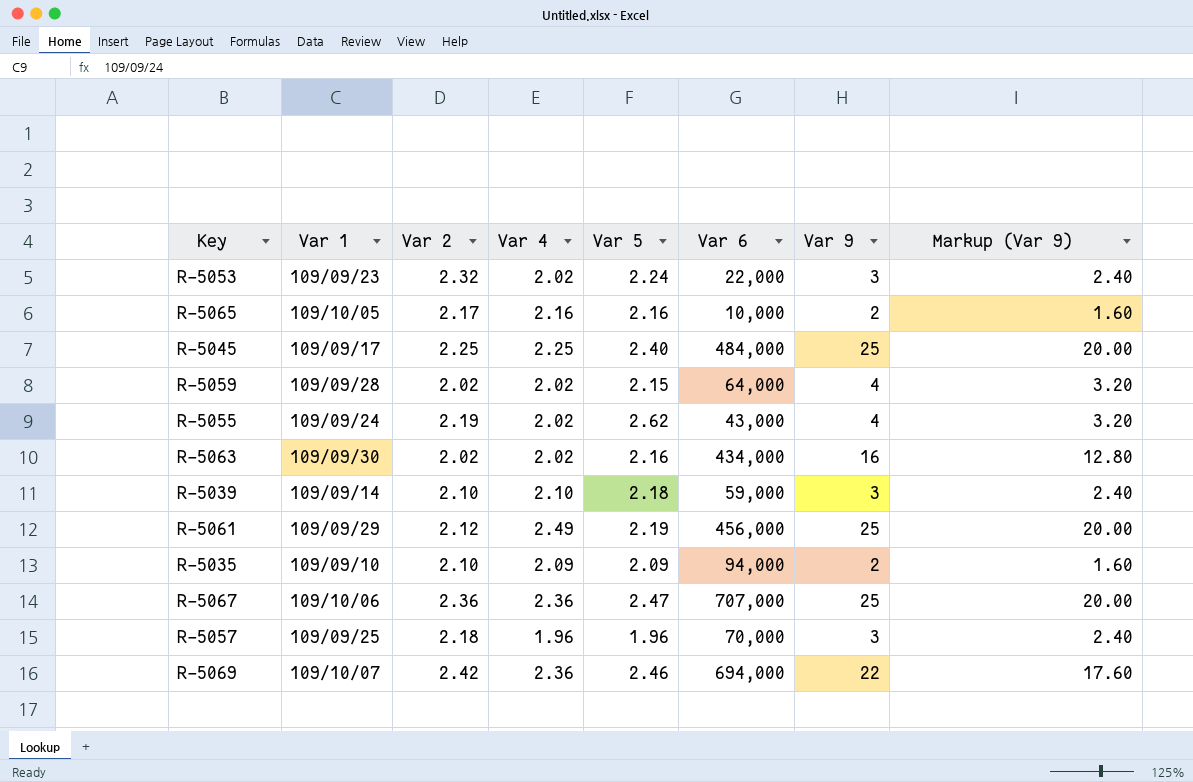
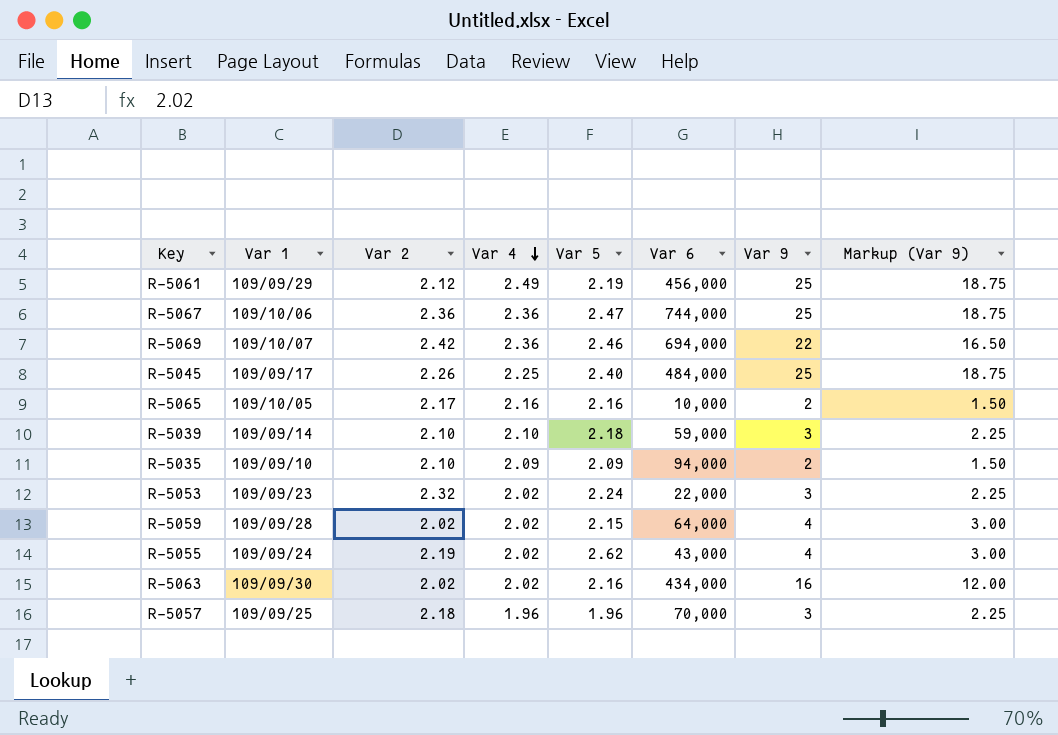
row order: none -> Var 4 descending
column Markup (Var 9) | formula: [Var 9] * 0.8 -> [Var 9] * 0.75
R-5067 | Var 6: 707,000 -> 744,000
R-5045 | Var 2: 2.25 -> 2.26

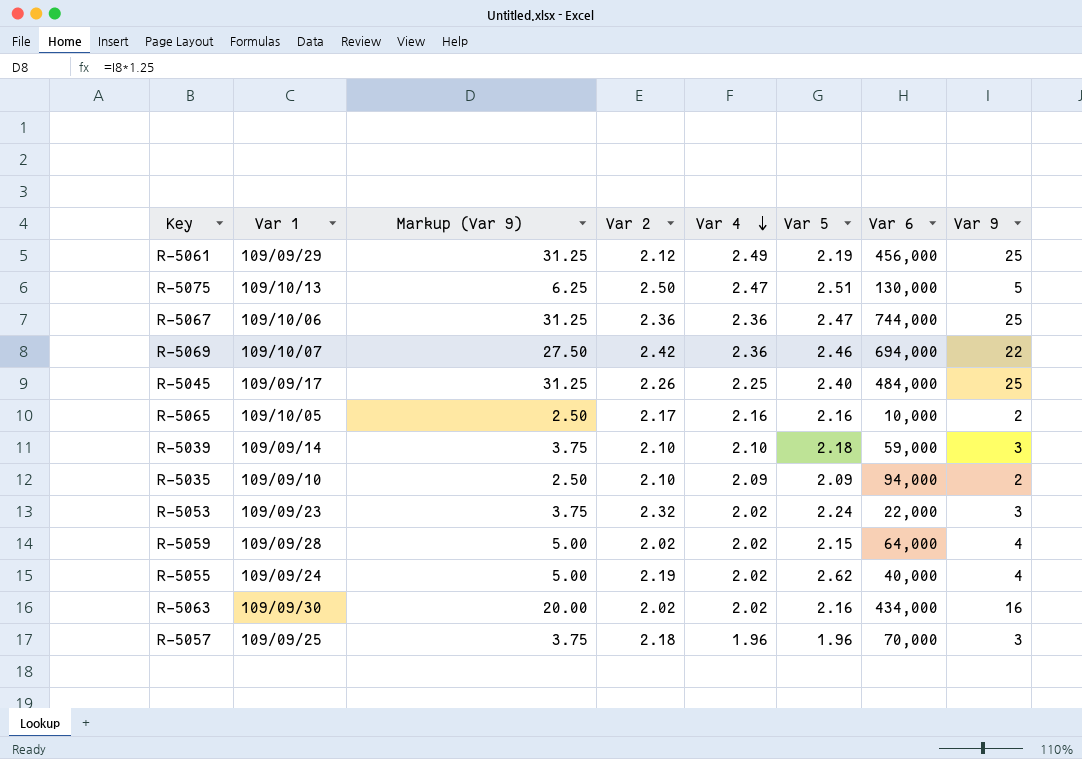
column Markup (Var 9) | formula: [Var 9] * 0.75 -> [Var 9] * 1.25
column Markup (Var 9) | position: 8 -> 3
row R-5075: none -> 109/10/13 | 6.25 | 2.50 | 2.47 | 2.51 | 130,000 | 5
R-5055 | Var 6: 43,000 -> 40,000

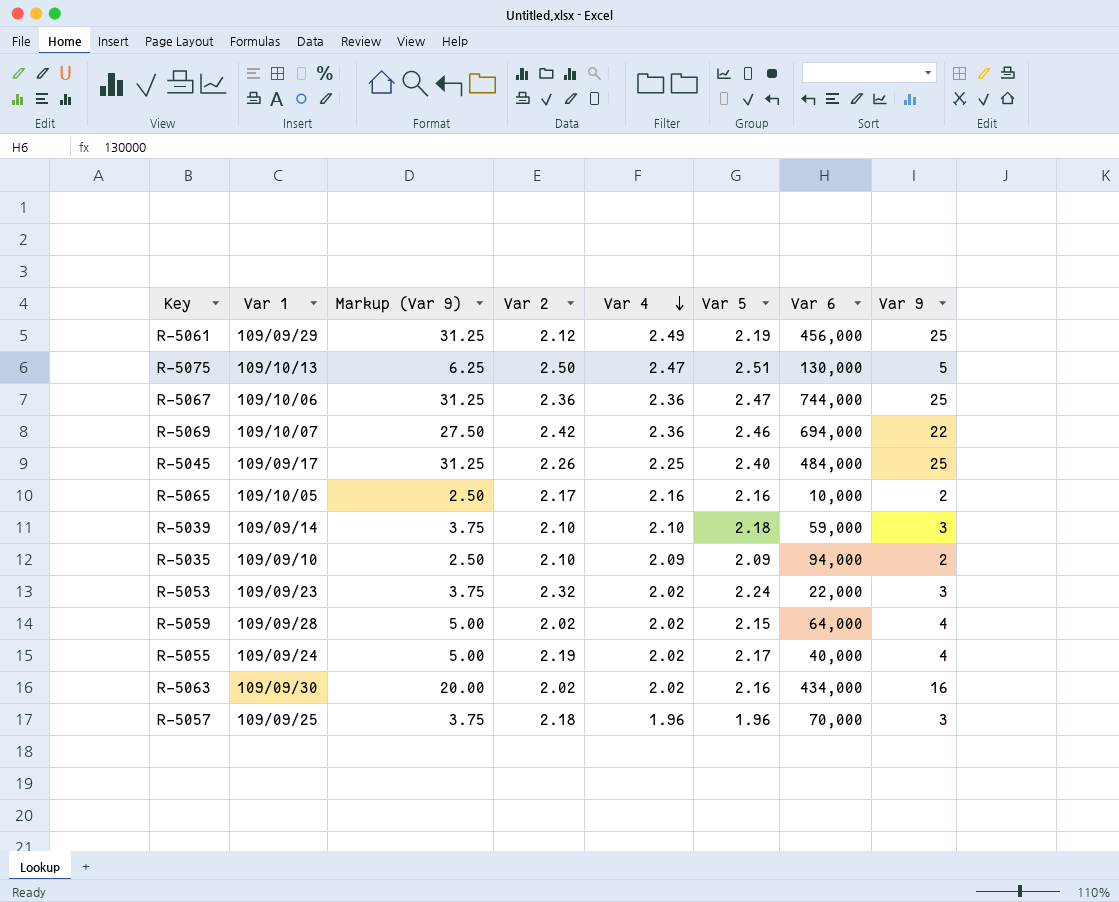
R-5055 | Var 5: 2.62 -> 2.17

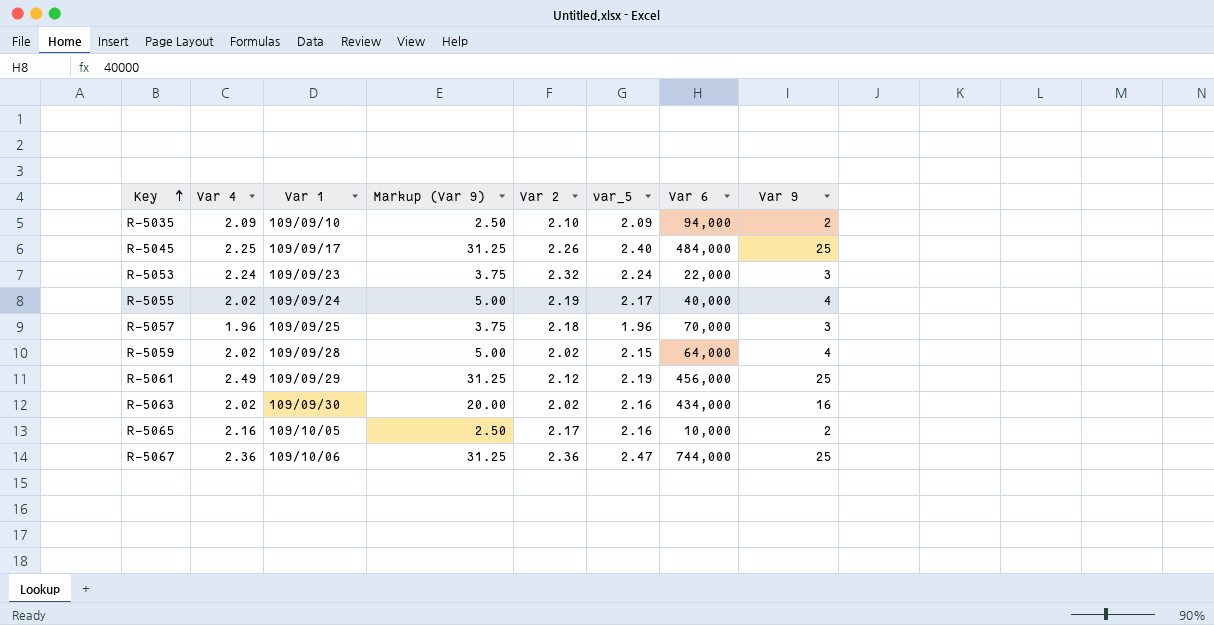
row order: Var 4 descending -> Key ascending
column Var 4 | position: 5 -> 2
column name: Var 5 -> var_5
row R-5075: 109/10/13 | 6.25 | 2.50 | 2.47 | 2.51 | 130,000 | 5 -> none
row R-5069: 109/10/07 | 27.50 | 2.42 | 2.36 | 2.46 | 694,000 | 22 -> none
row R-5039: 109/09/14 | 3.75 | 2.10 | 2.10 | 2.18 | 59,000 | 3 -> none
R-5053 | Var 4: 2.02 -> 2.24

